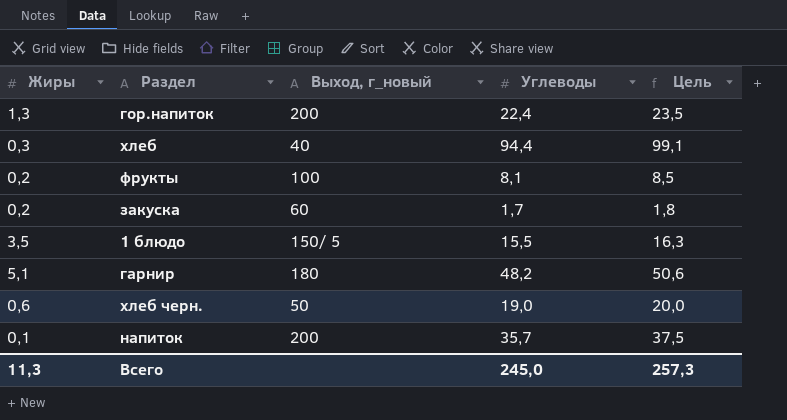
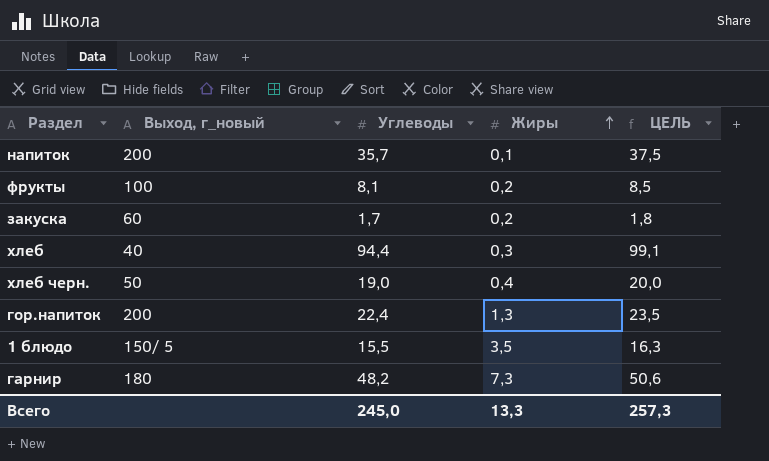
row order: none -> Жиры ascending
column Жиры | position: 1 -> 4
column name: Цель -> ЦЕЛЬ
хлеб черн. | Жиры: 0,6 -> 0,4
гарнир | Жиры: 5,1 -> 7,3
Всего | Жиры: 11,3 -> 13,3

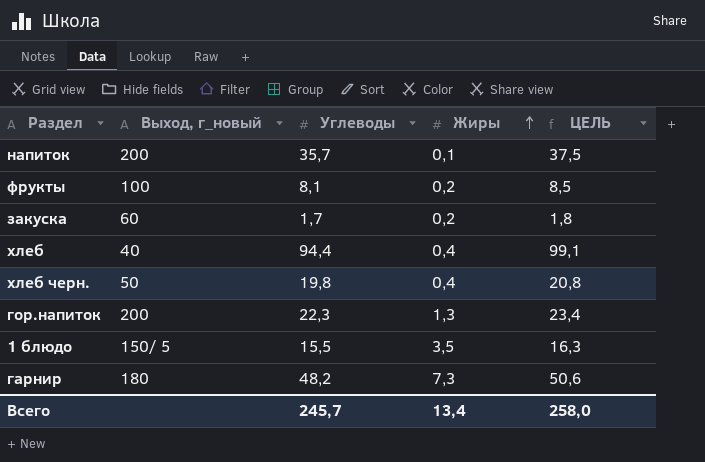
хлеб | Жиры: 0,3 -> 0,4
хлеб черн. | Углеводы: 19,0 -> 19,8
хлеб черн. | ЦЕЛЬ: 20,0 -> 20,8
гор.напиток | Углеводы: 22,4 -> 22,3
гор.напиток | ЦЕЛЬ: 23,5 -> 23,4
Всего | Углеводы: 245,0 -> 245,7
Всего | Жиры: 13,3 -> 13,4
Всего | ЦЕЛЬ: 257,3 -> 258,0

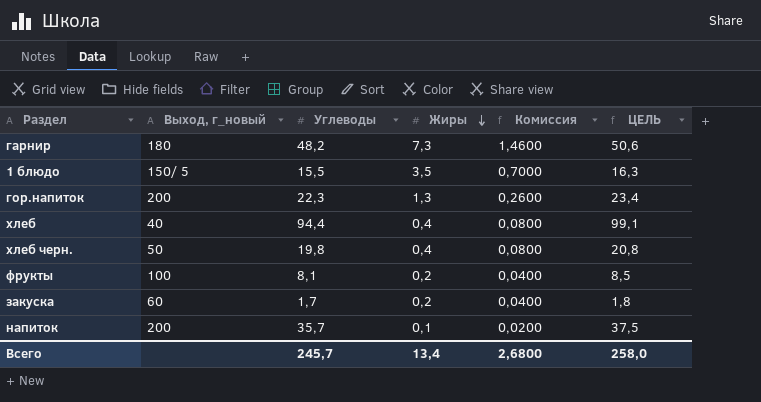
row order: Жиры ascending -> Жиры descending
column Комиссия | formula: none -> [Жиры] * 0,2

